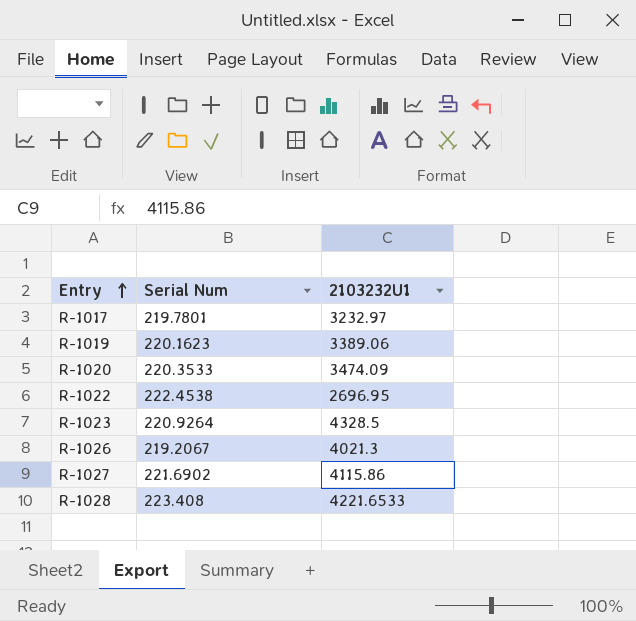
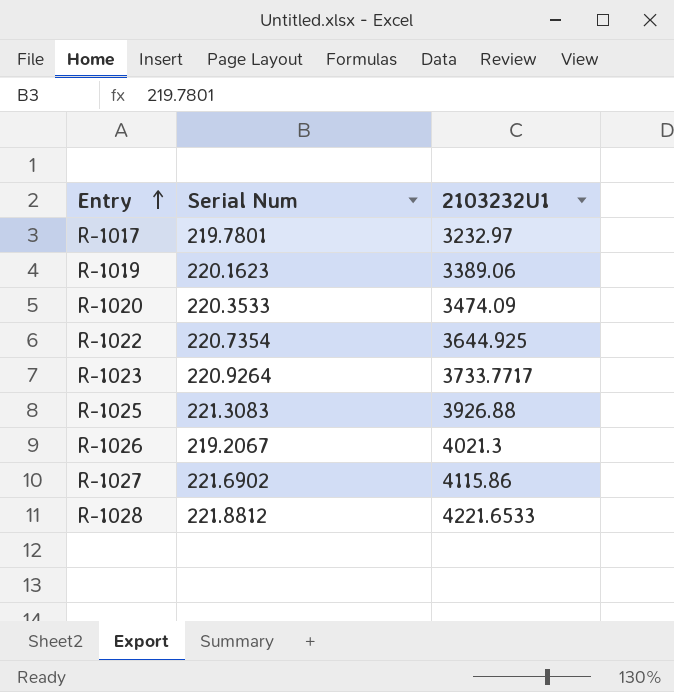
R-1022 | Serial Num: 222.4538 -> 220.7354
R-1022 | 2103232U1: 2696.95 -> 3644.925
R-1023 | 2103232U1: 4328.5 -> 3733.7717
row R-1025: none -> 221.3083 | 3926.88
R-1028 | Serial Num: 223.408 -> 221.8812

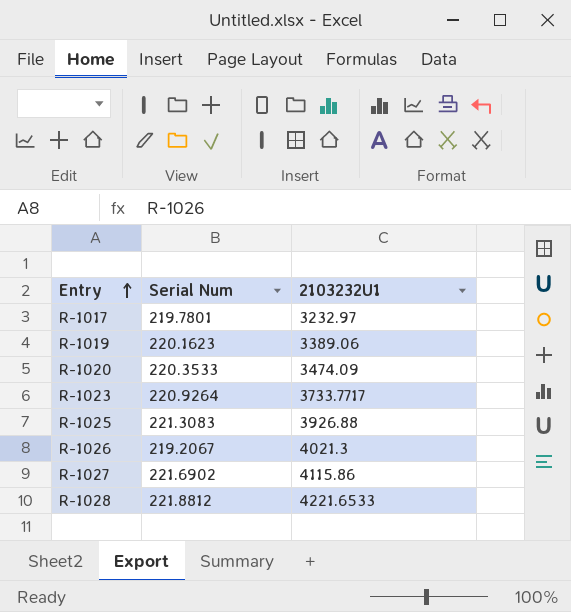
row R-1022: 220.7354 | 3644.925 -> none

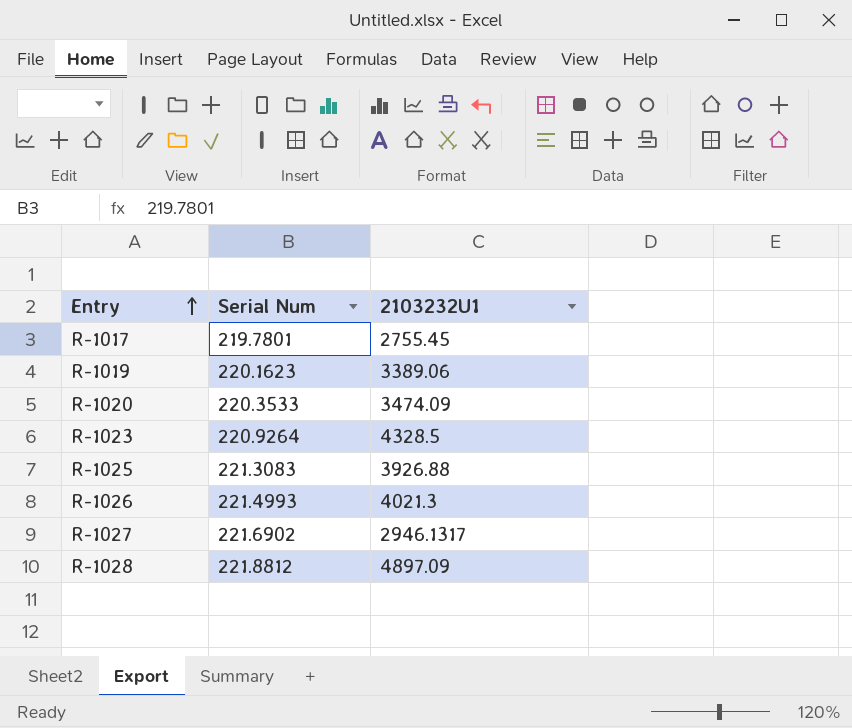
R-1017 | 2103232U1: 3232.97 -> 2755.45
R-1023 | 2103232U1: 3733.7717 -> 4328.5
R-1026 | Serial Num: 219.2067 -> 221.4993
R-1027 | 2103232U1: 4115.86 -> 2946.1317
R-1028 | 2103232U1: 4221.6533 -> 4897.09

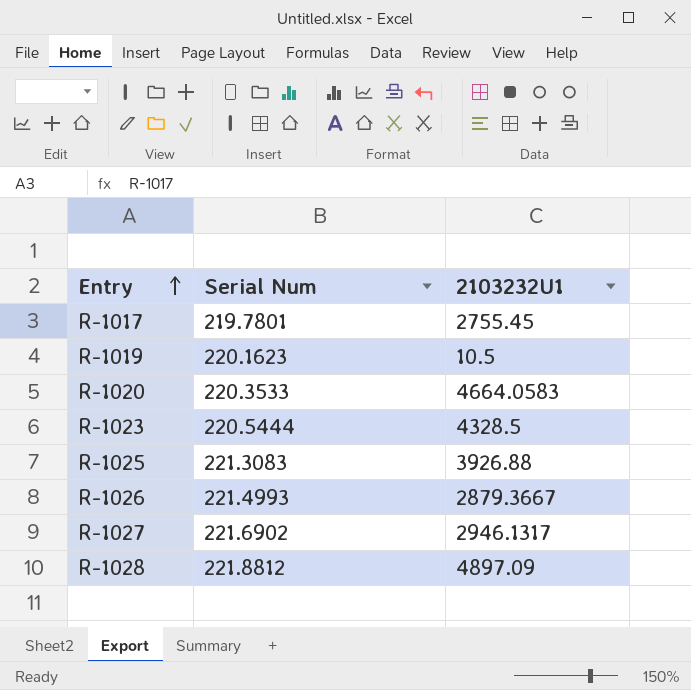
R-1019 | 2103232U1: 3389.06 -> 10.5
R-1020 | 2103232U1: 3474.09 -> 4664.0583
R-1023 | Serial Num: 220.9264 -> 220.5444
R-1026 | 2103232U1: 4021.3 -> 2879.3667

